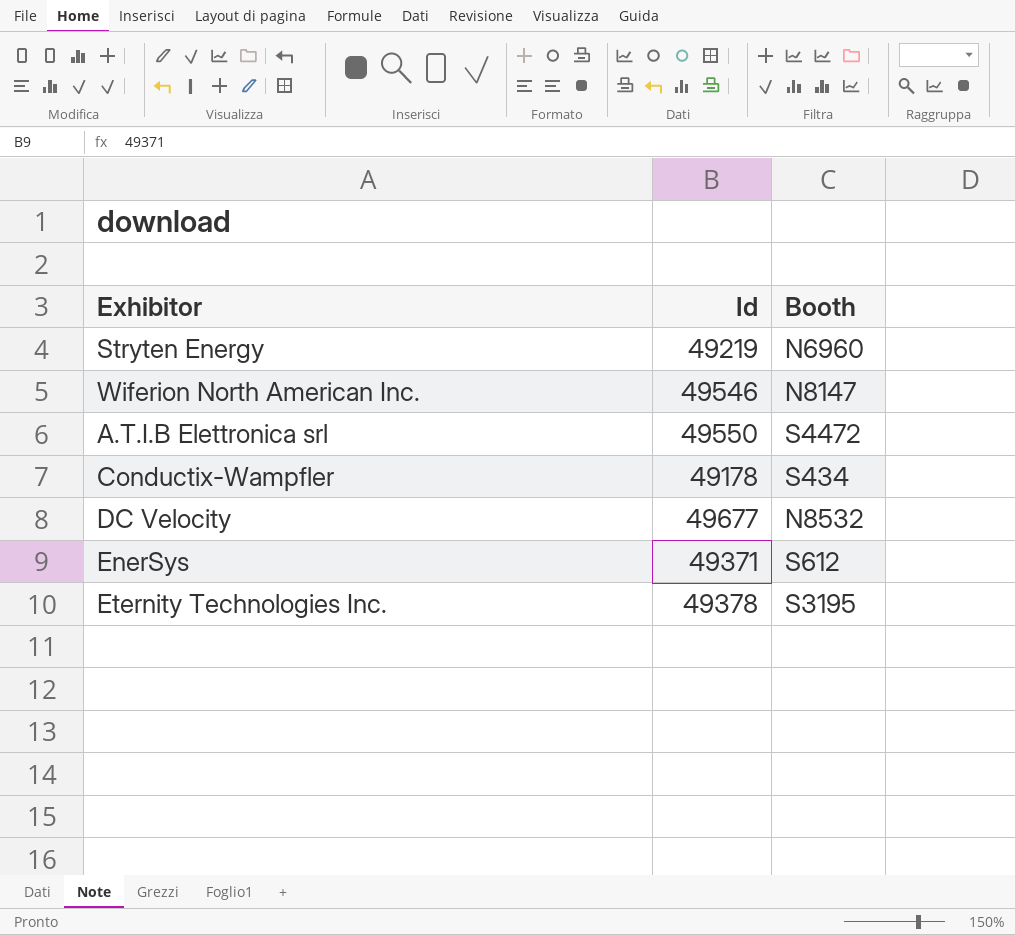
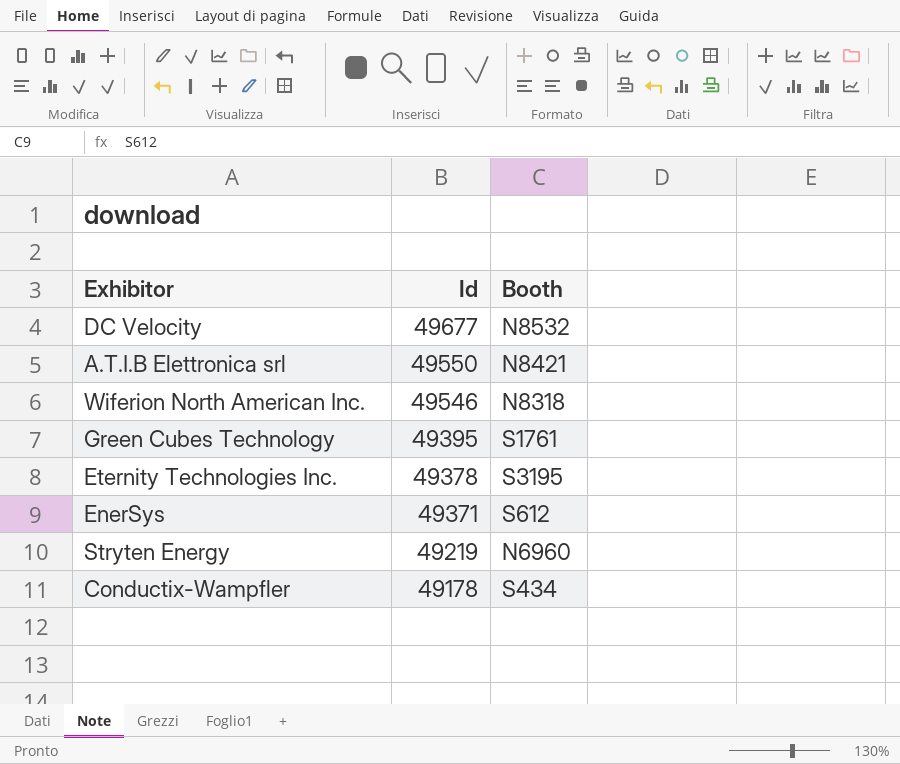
row order: none -> Id descending
A.T.I.B Elettronica srl | Booth: S4472 -> N8421
Wiferion North American Inc. | Booth: N8147 -> N8318
row Green Cubes Technology: none -> 49395 | S1761

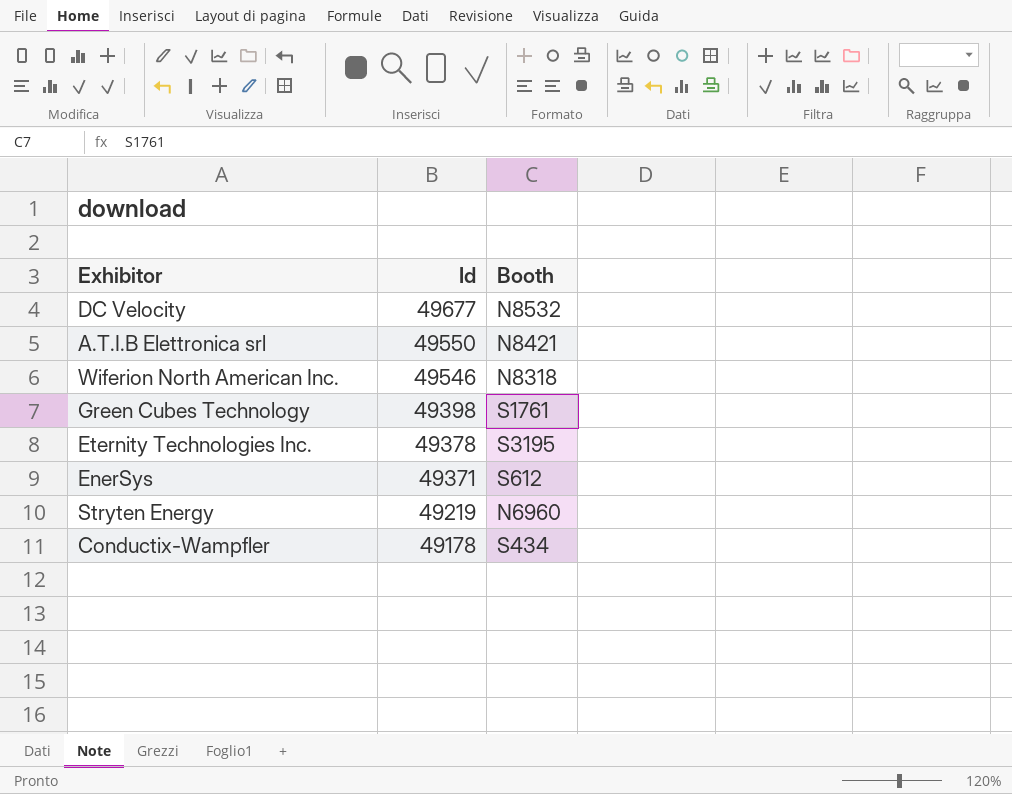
Green Cubes Technology | Id: 49395 -> 49398

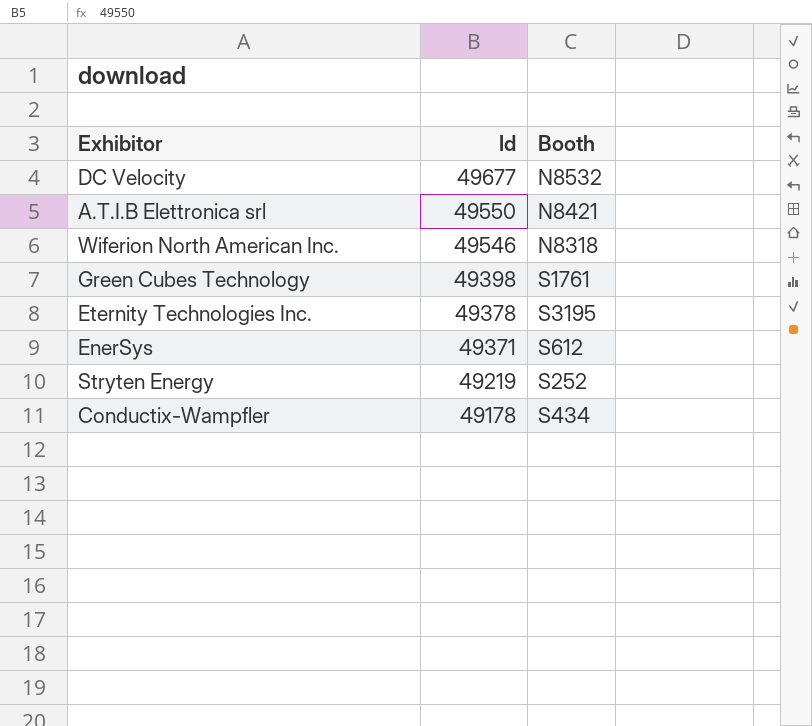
Stryten Energy | Booth: N6960 -> S252

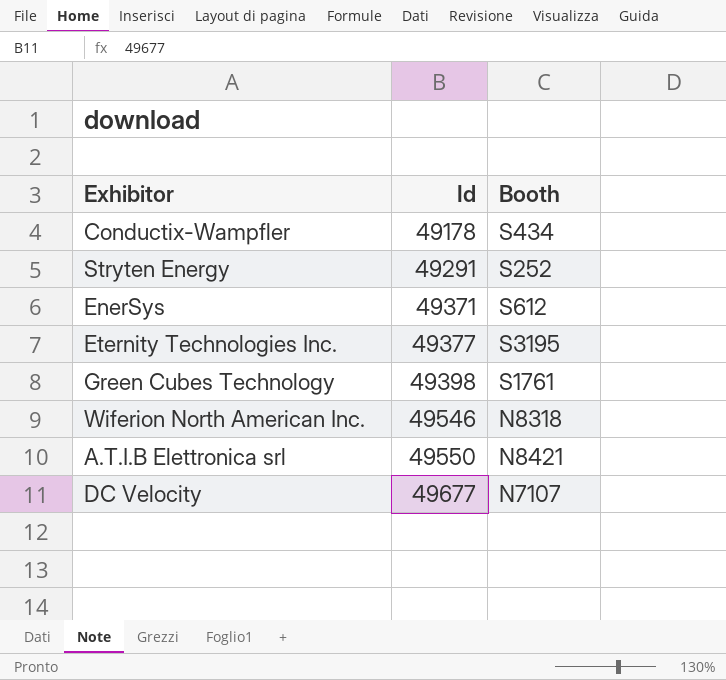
row order: Id descending -> Id ascending
Stryten Energy | Id: 49219 -> 49291
Eternity Technologies Inc. | Id: 49378 -> 49377
DC Velocity | Booth: N8532 -> N7107

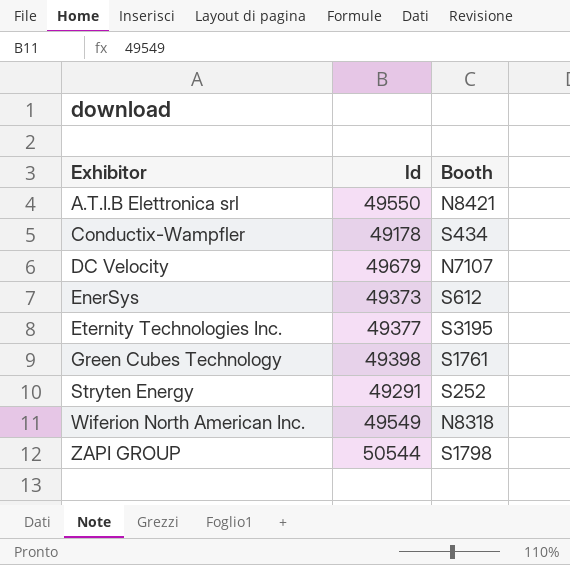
row order: Id ascending -> Exhibitor ascending
DC Velocity | Id: 49677 -> 49679
EnerSys | Id: 49371 -> 49373
Wiferion North American Inc. | Id: 49546 -> 49549
row ZAPI GROUP: none -> 50544 | S1798

